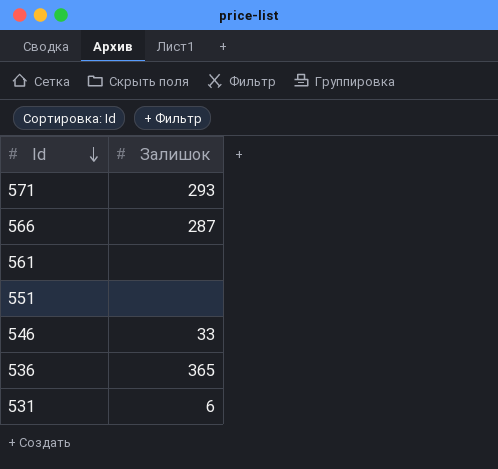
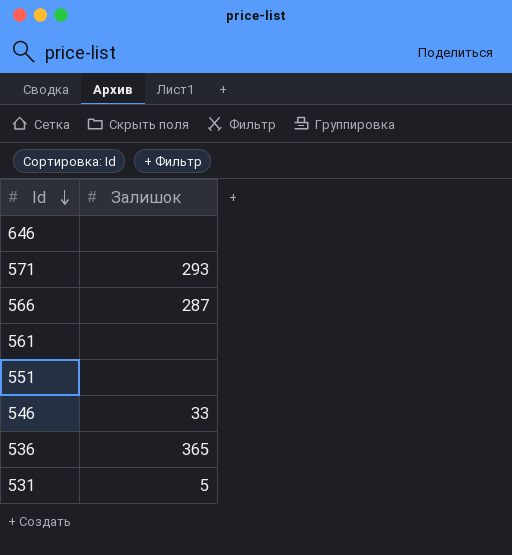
row 646: none -> none
531 | Залишок: 6 -> 5

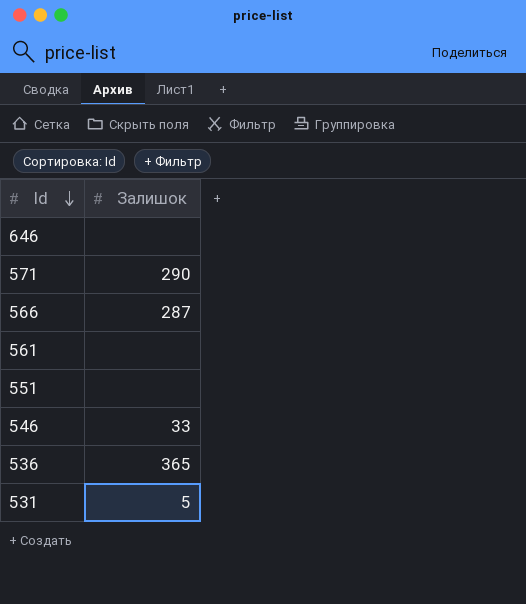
571 | Залишок: 293 -> 290

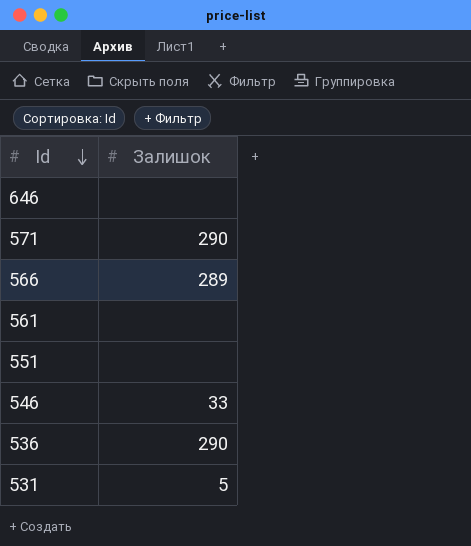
566 | Залишок: 287 -> 289
536 | Залишок: 365 -> 290

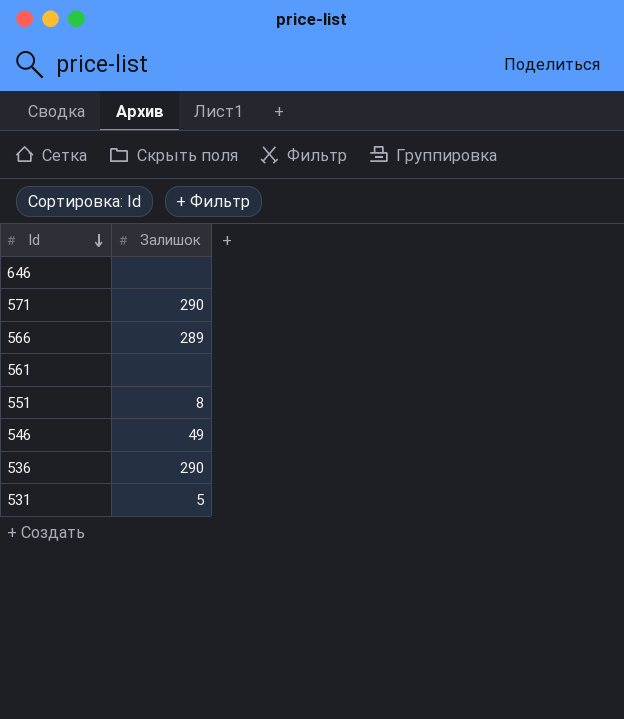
551 | Залишок: none -> 8
546 | Залишок: 33 -> 49

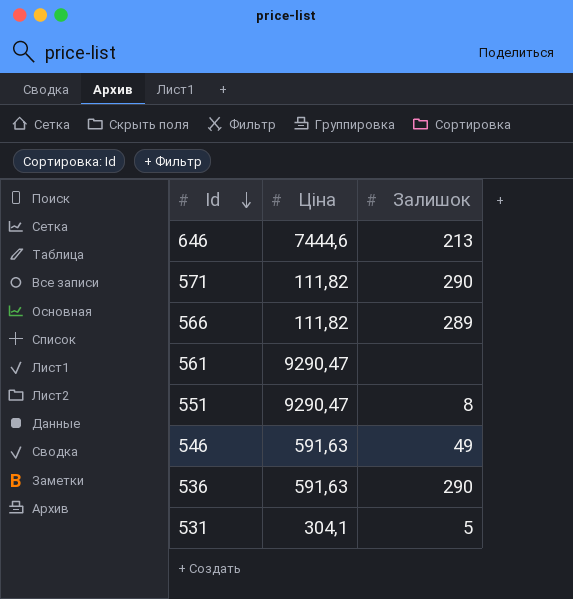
column Ціна | position: none -> 2
646 | Залишок: none -> 213

